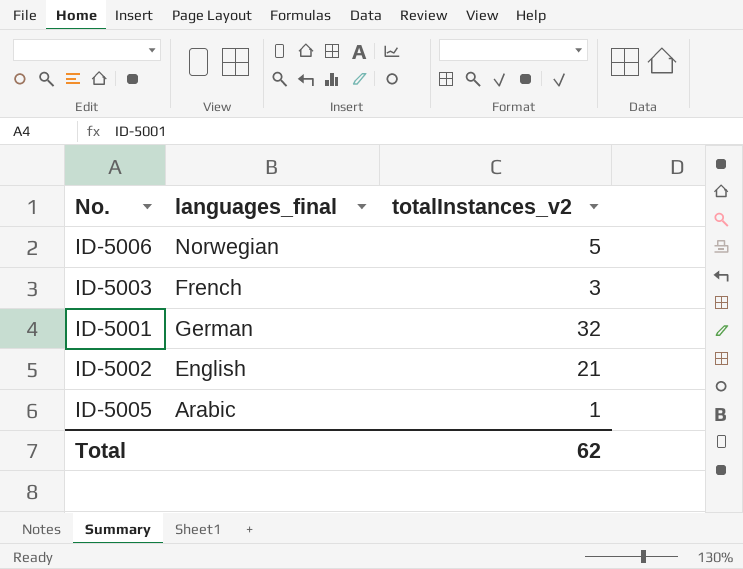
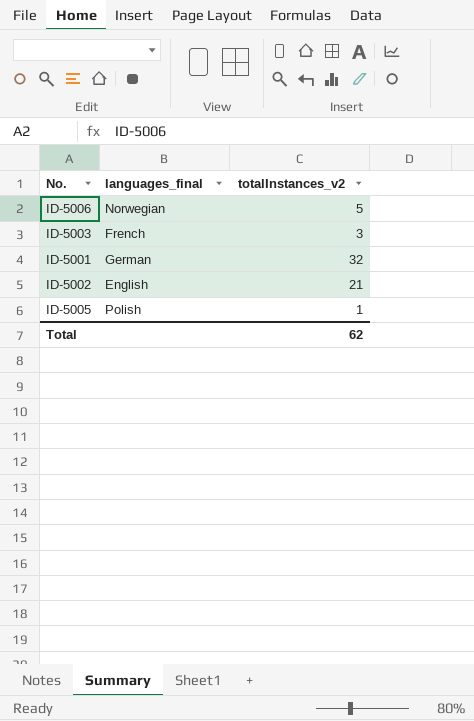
ID-5005 | languages_final: Arabic -> Polish

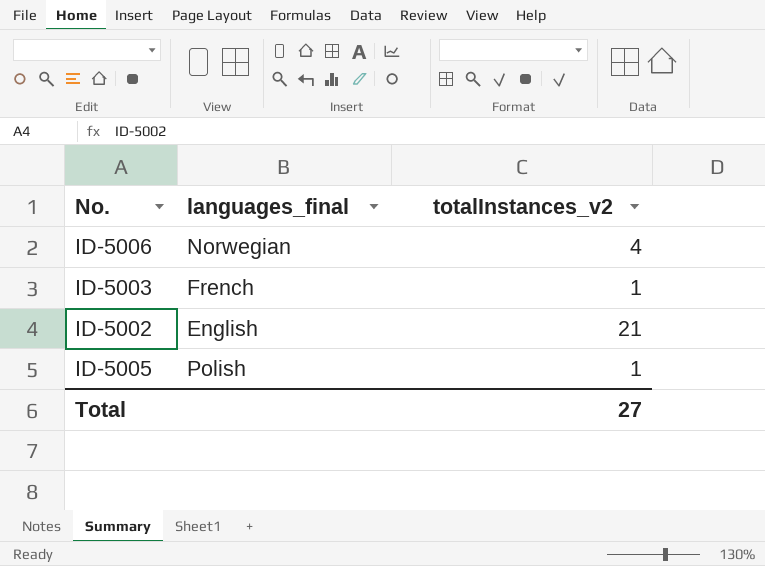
row ID-5001: German | 32 -> none
ID-5006 | totalInstances_v2: 5 -> 4
ID-5003 | totalInstances_v2: 3 -> 1
Total | totalInstances_v2: 62 -> 27

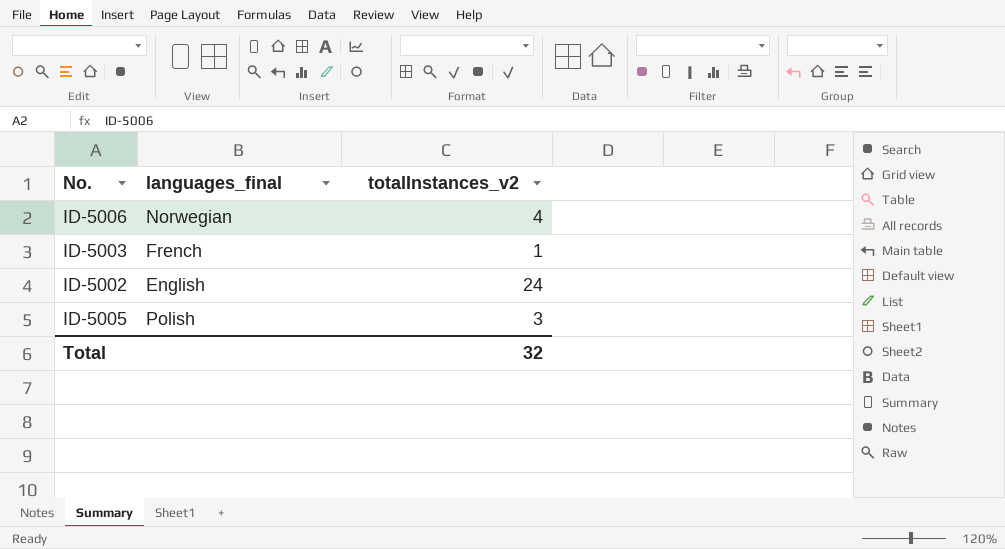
ID-5002 | totalInstances_v2: 21 -> 24
ID-5005 | totalInstances_v2: 1 -> 3
Total | totalInstances_v2: 27 -> 32

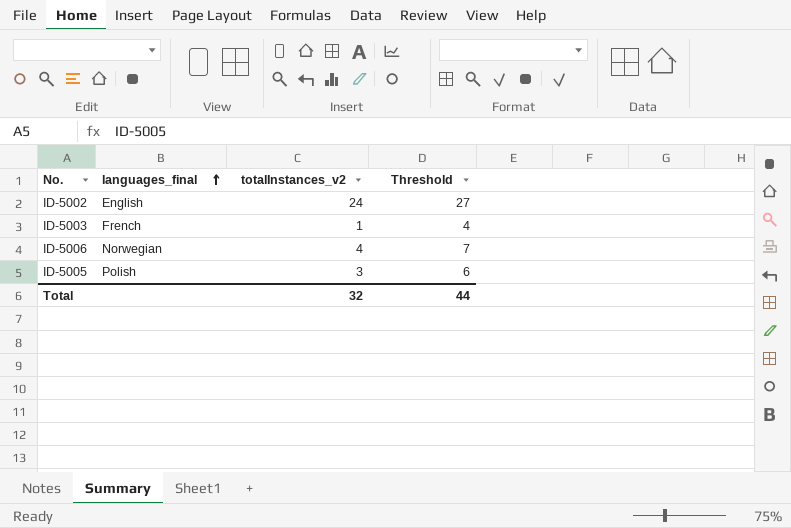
row order: none -> languages_final ascending
column Threshold | formula: none -> [totalInstances_v2] + 3

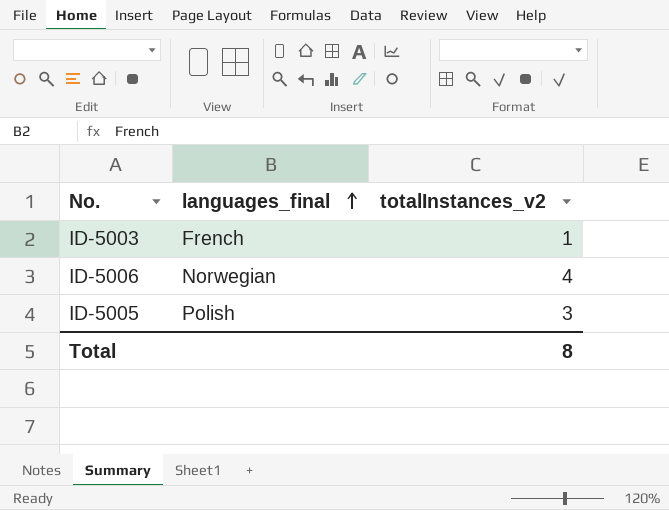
column Threshold | formula: [totalInstances_v2] + 3 -> none
row ID-5002: English | 24 | 27 -> none
Total | totalInstances_v2: 32 -> 8

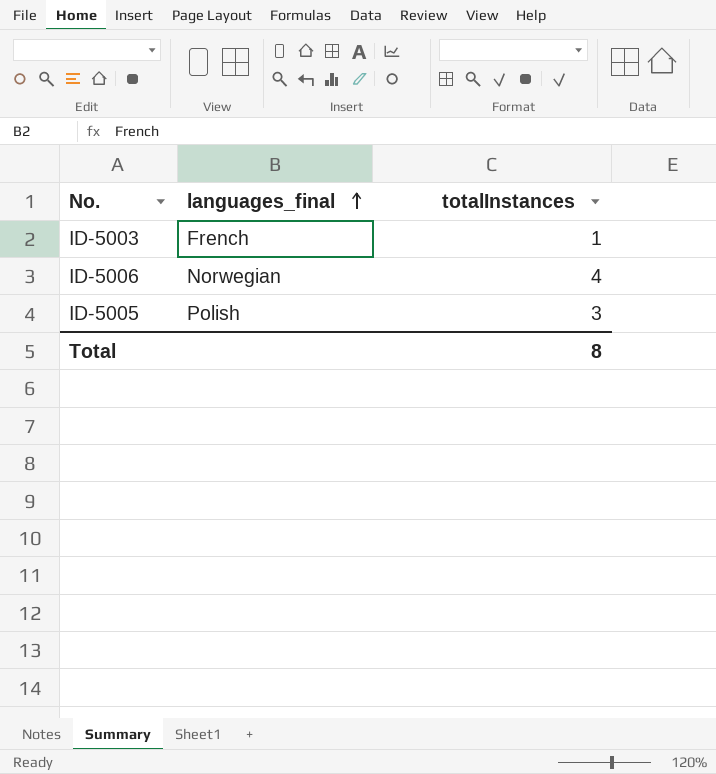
column name: totalInstances_v2 -> totalInstances

